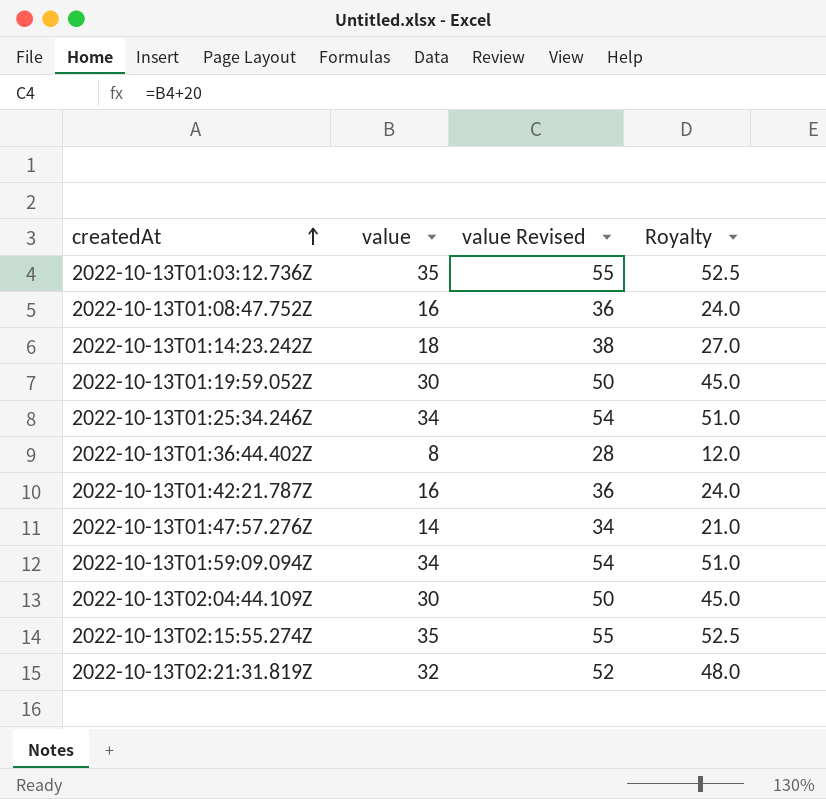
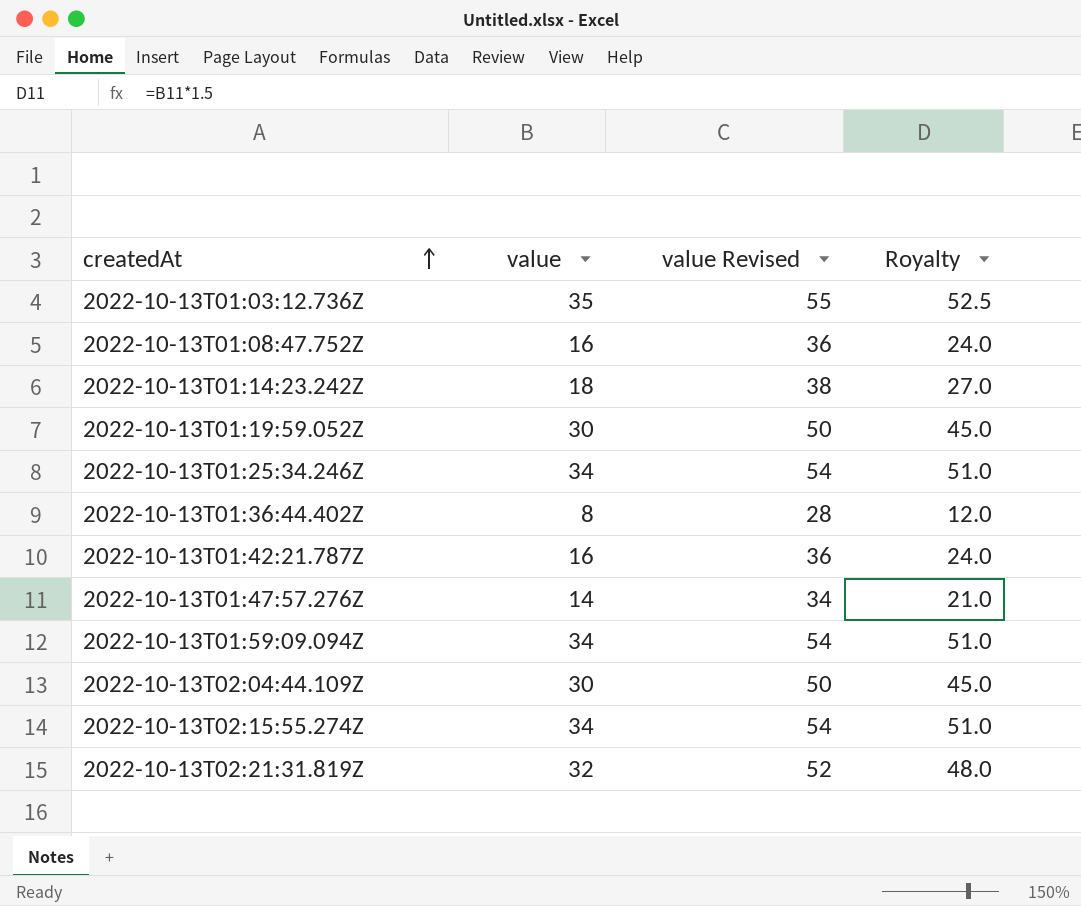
2022-10-13T02:15:55.274Z | value: 35 -> 34
2022-10-13T02:15:55.274Z | value Revised: 55 -> 54
2022-10-13T02:15:55.274Z | Royalty: 52.5 -> 51.0

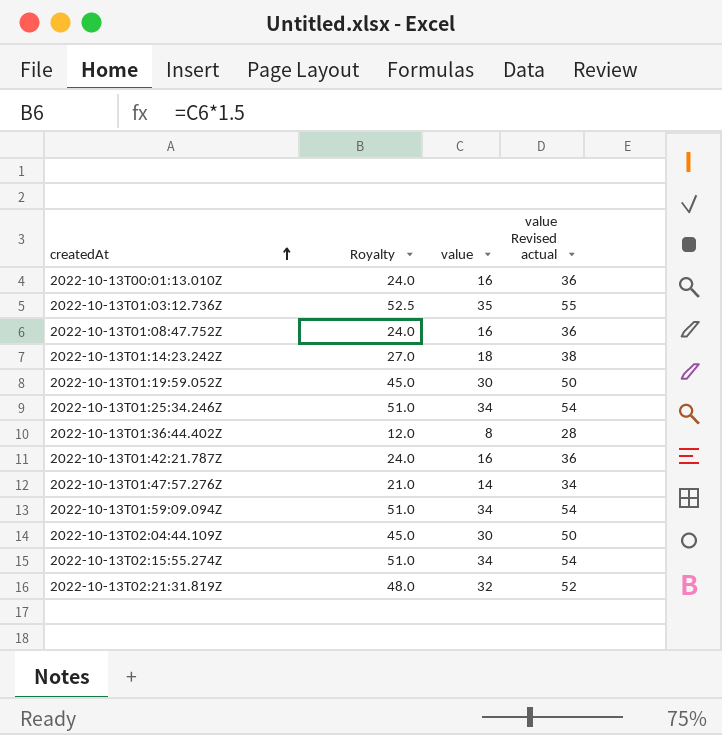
column Royalty | position: 4 -> 2
column name: value Revised -> value Revised actual
row 2022-10-13T00:01:13.010Z: none -> 24.0 | 16 | 36

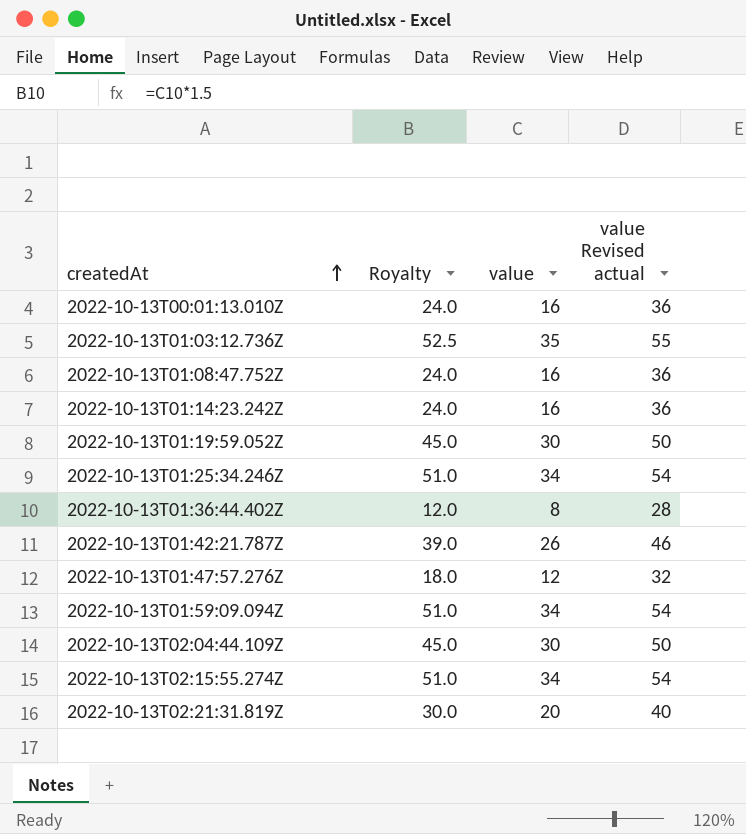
2022-10-13T01:14:23.242Z | Royalty: 27.0 -> 24.0
2022-10-13T01:14:23.242Z | value: 18 -> 16
2022-10-13T01:14:23.242Z | value Revised actual: 38 -> 36
2022-10-13T01:42:21.787Z | Royalty: 24.0 -> 39.0
2022-10-13T01:42:21.787Z | value: 16 -> 26
2022-10-13T01:42:21.787Z | value Revised actual: 36 -> 46
2022-10-13T01:47:57.276Z | Royalty: 21.0 -> 18.0
2022-10-13T01:47:57.276Z | value: 14 -> 12
2022-10-13T01:47:57.276Z | value Revised actual: 34 -> 32
2022-10-13T02:21:31.819Z | Royalty: 48.0 -> 30.0
2022-10-13T02:21:31.819Z | value: 32 -> 20
2022-10-13T02:21:31.819Z | value Revised actual: 52 -> 40

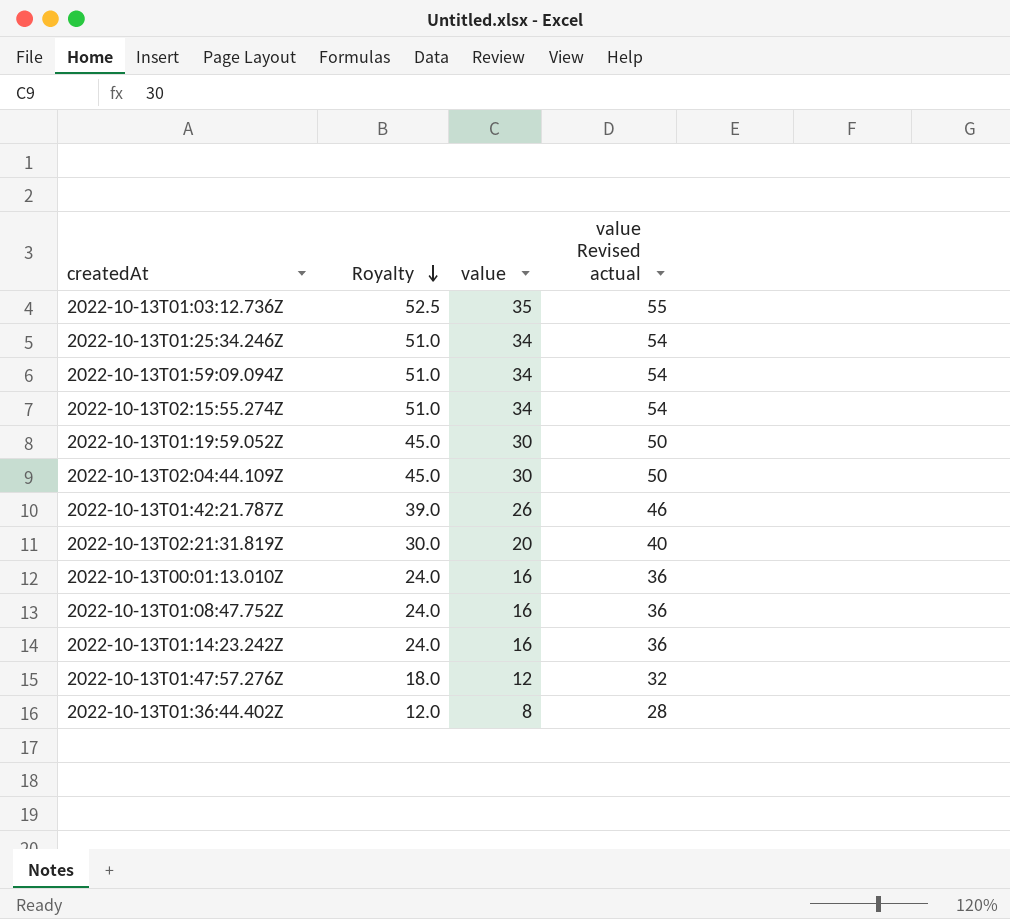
row order: createdAt ascending -> Royalty descending

